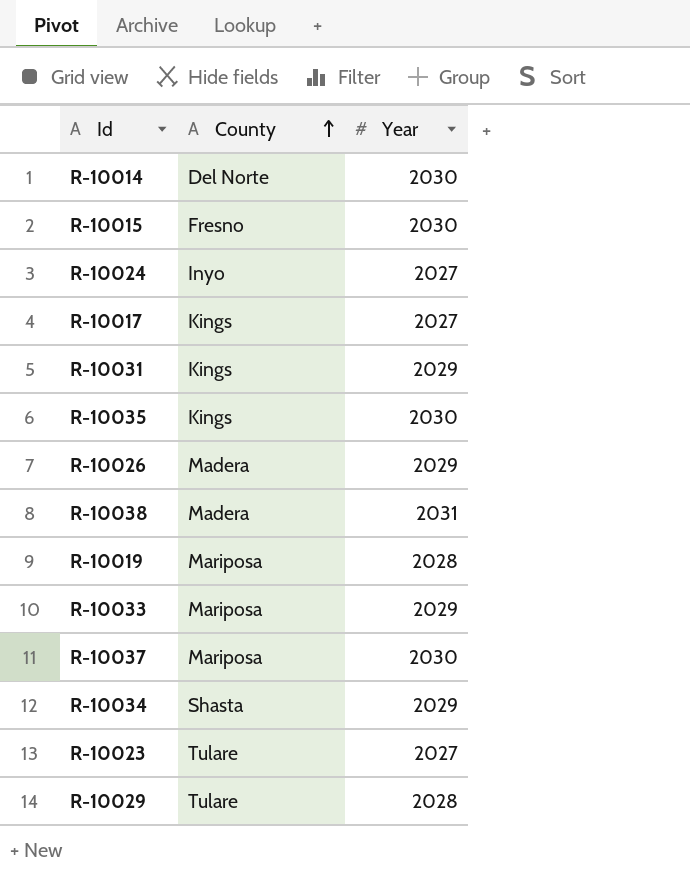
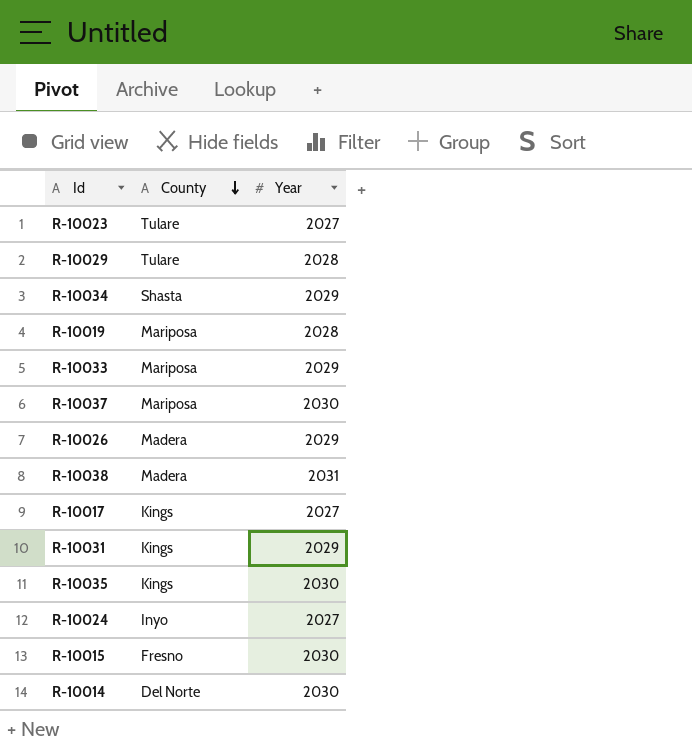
row order: County ascending -> County descending

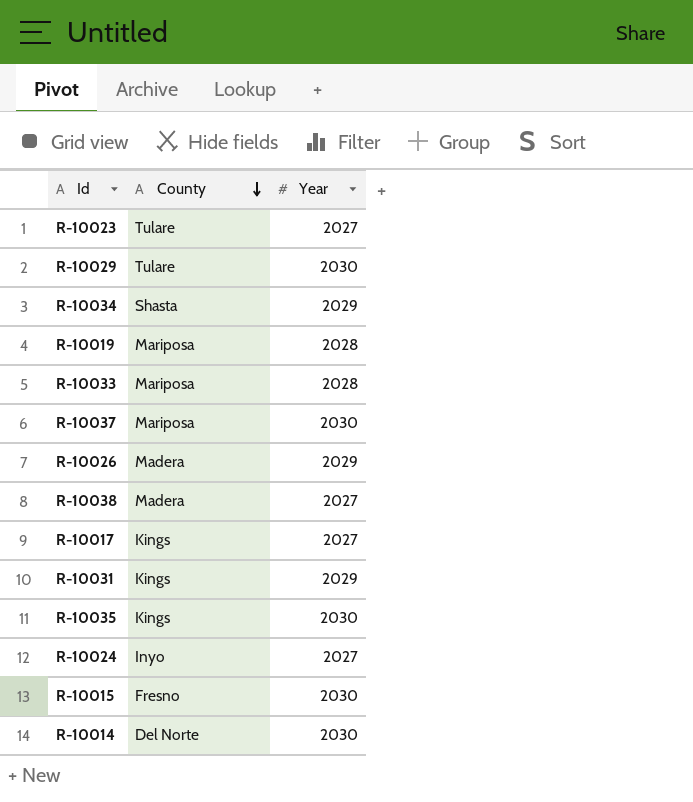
R-10029 | Year: 2028 -> 2030
R-10033 | Year: 2029 -> 2028
R-10038 | Year: 2031 -> 2027

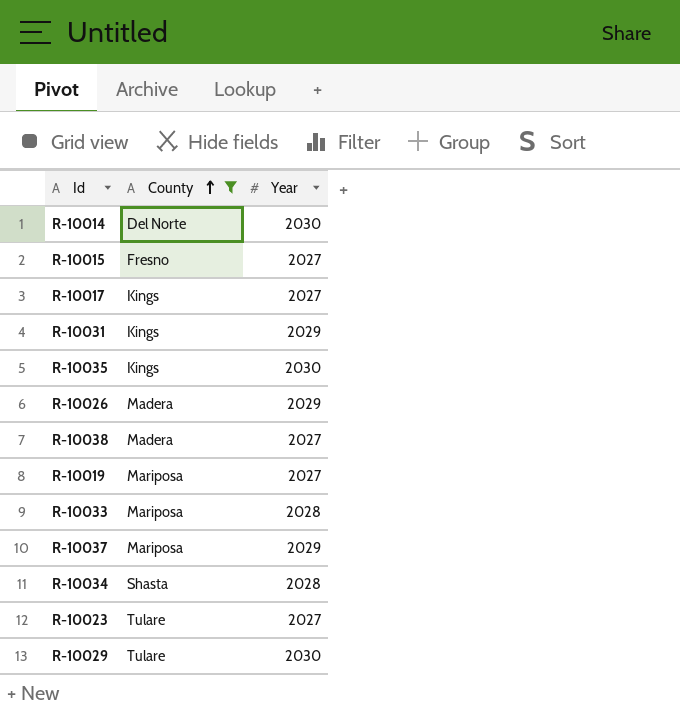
filter: none -> County != Inyo
row order: County descending -> County ascending
R-10015 | Year: 2030 -> 2027
R-10019 | Year: 2028 -> 2027
R-10037 | Year: 2030 -> 2029
R-10034 | Year: 2029 -> 2028

